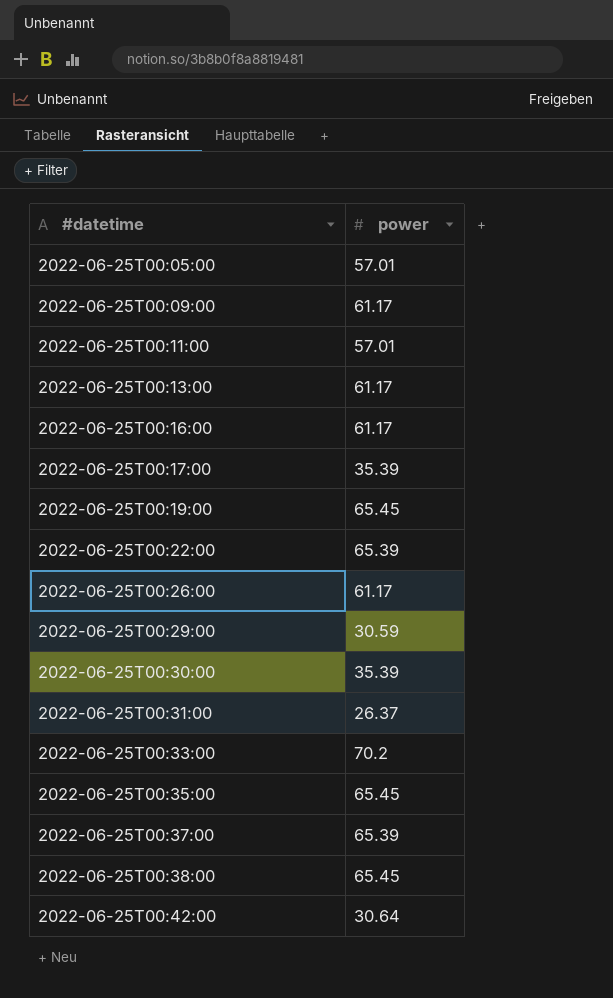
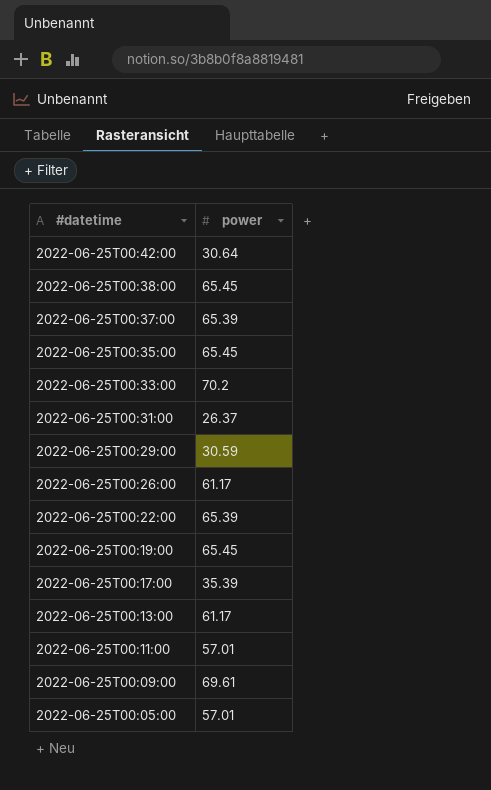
row order: #datetime ascending -> #datetime descending
row 2022-06-25T00:16:00: 61.17 -> none
row 2022-06-25T00:30:00: 35.39 -> none
2022-06-25T00:09:00 | power: 61.17 -> 69.61

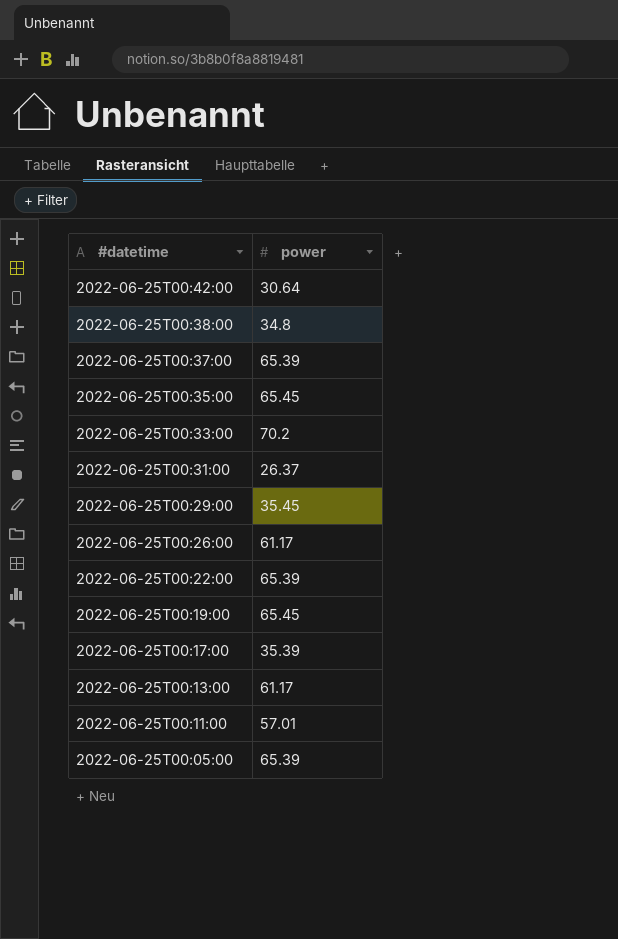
row 2022-06-25T00:09:00: 69.61 -> none
2022-06-25T00:38:00 | power: 65.45 -> 34.8
2022-06-25T00:29:00 | power: 30.59 -> 35.45
2022-06-25T00:05:00 | power: 57.01 -> 65.39

